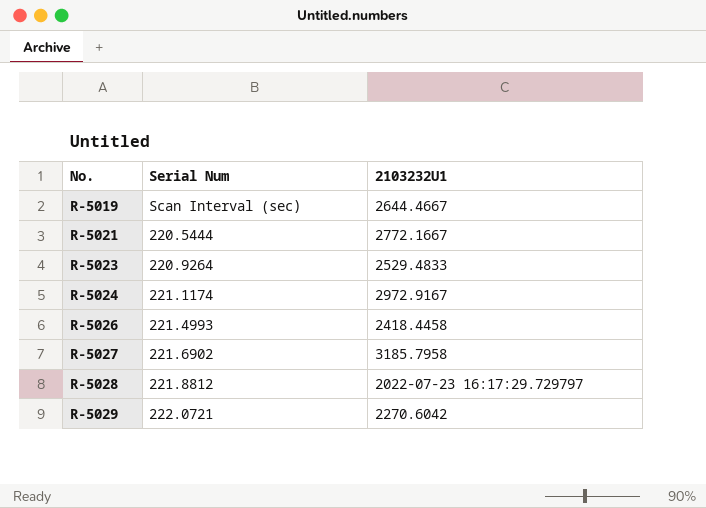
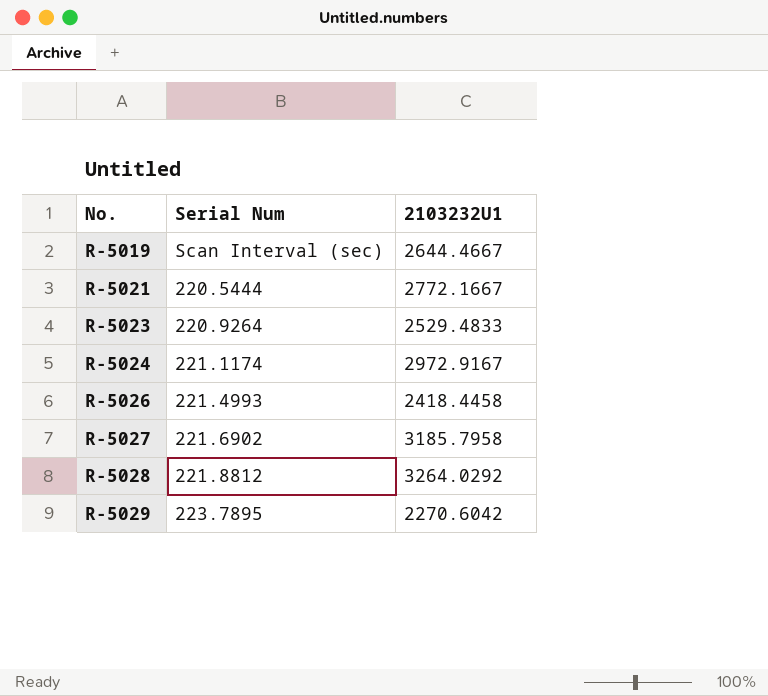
R-5028 | 2103232U1: 2022-07-23 16:17:29.729797 -> 3264.0292
R-5029 | Serial Num: 222.0721 -> 223.7895

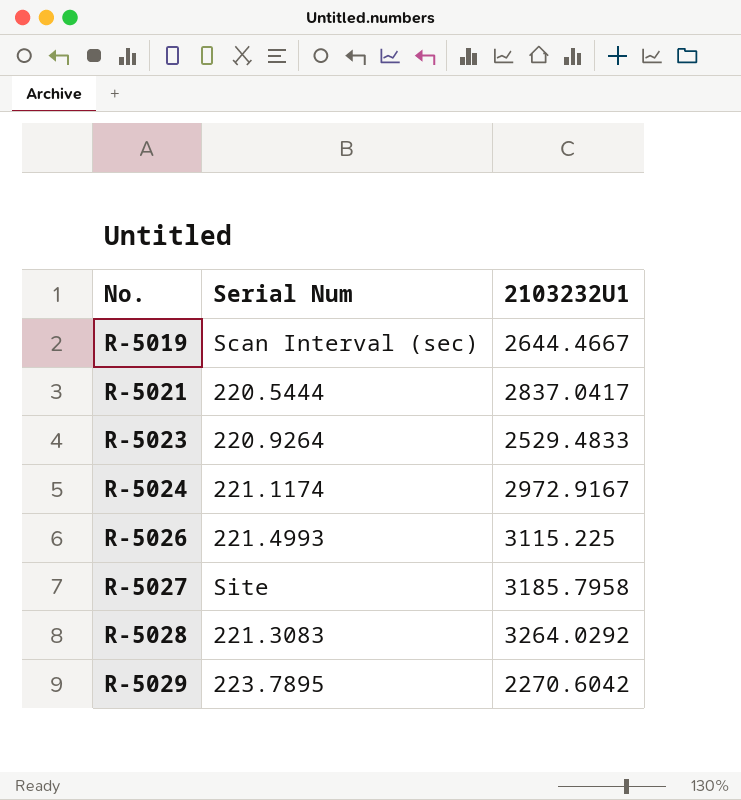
R-5021 | 2103232U1: 2772.1667 -> 2837.0417
R-5026 | 2103232U1: 2418.4458 -> 3115.225
R-5027 | Serial Num: 221.6902 -> Site
R-5028 | Serial Num: 221.8812 -> 221.3083

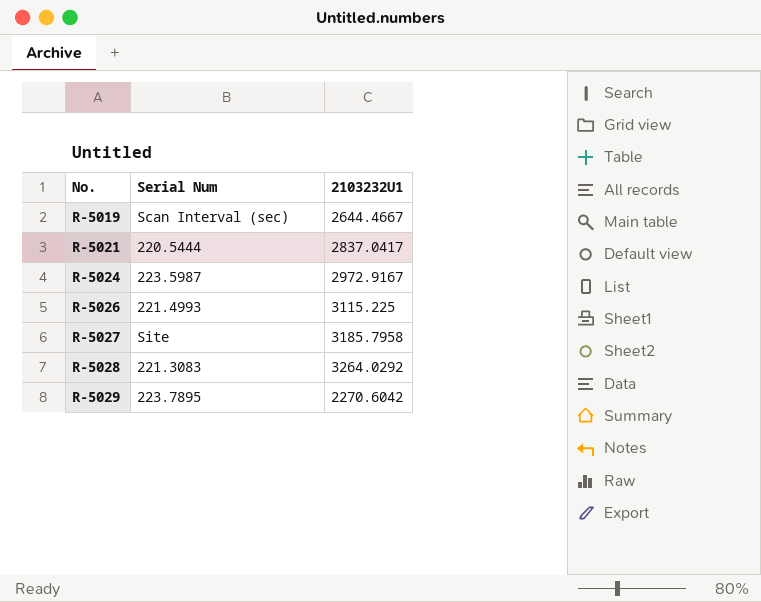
row R-5023: 220.9264 | 2529.4833 -> none
R-5024 | Serial Num: 221.1174 -> 223.5987

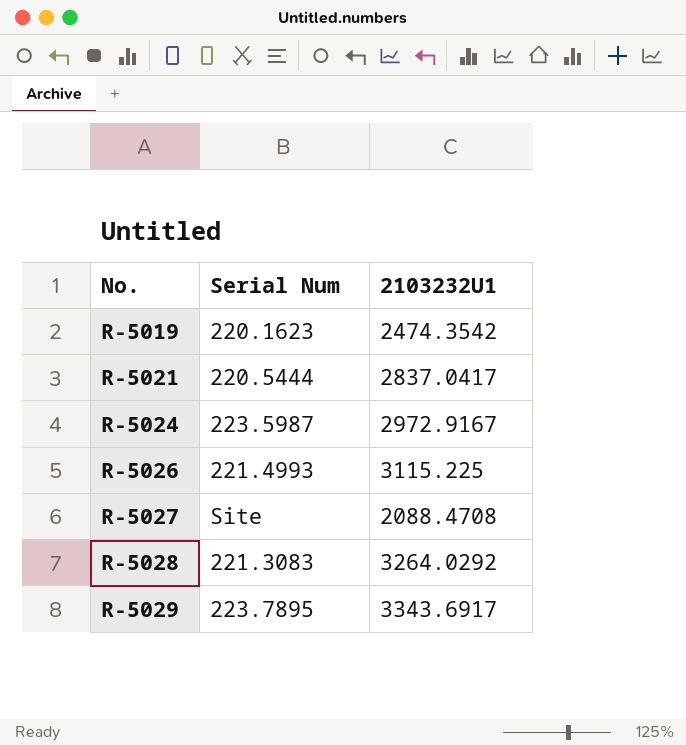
R-5019 | Serial Num: Scan Interval (sec) -> 220.1623
R-5019 | 2103232U1: 2644.4667 -> 2474.3542
R-5027 | 2103232U1: 3185.7958 -> 2088.4708
R-5029 | 2103232U1: 2270.6042 -> 3343.6917

